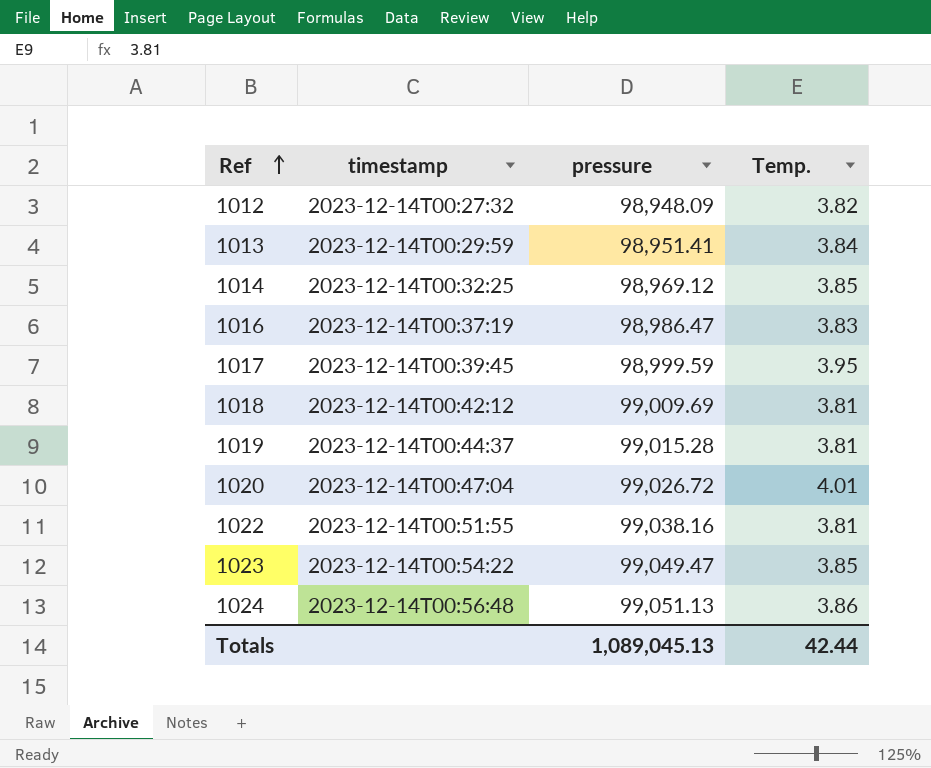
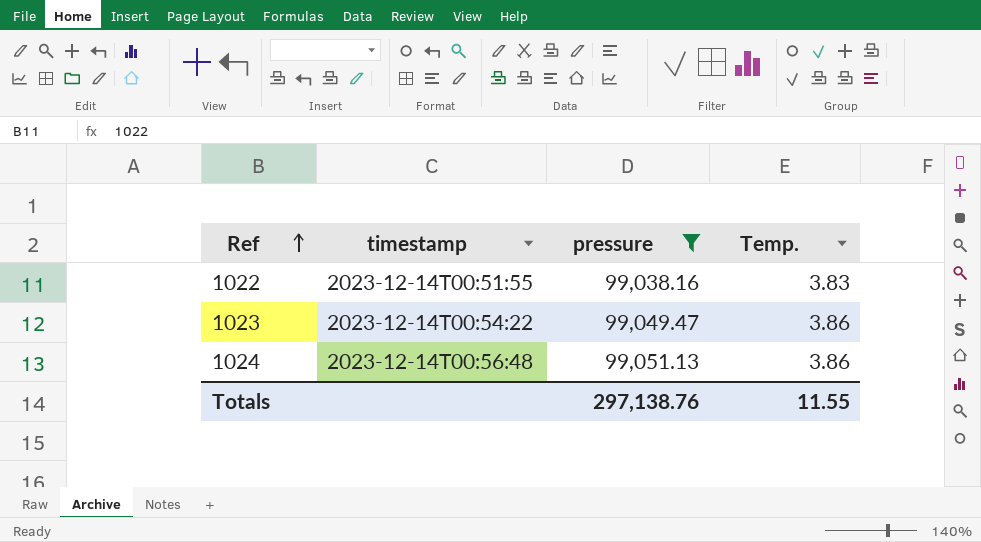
filter: none -> pressure >= 99,038.16
1022 | Temp.: 3.81 -> 3.83
1023 | Temp.: 3.85 -> 3.86
Totals | pressure: 1,089,045.13 -> 297,138.76
Totals | Temp.: 42.44 -> 11.55

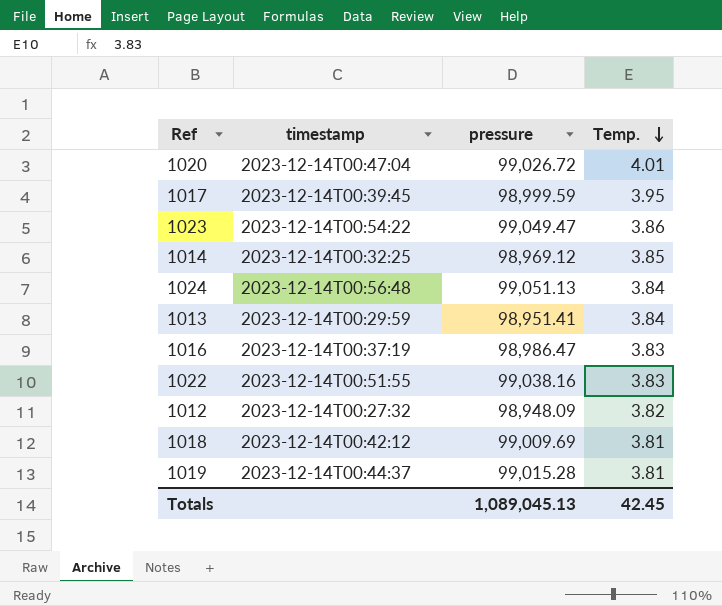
filter: pressure >= 99,038.16 -> none
row order: Ref ascending -> Temp. descending
1024 | Temp.: 3.86 -> 3.84
Totals | pressure: 297,138.76 -> 1,089,045.13
Totals | Temp.: 11.55 -> 42.45

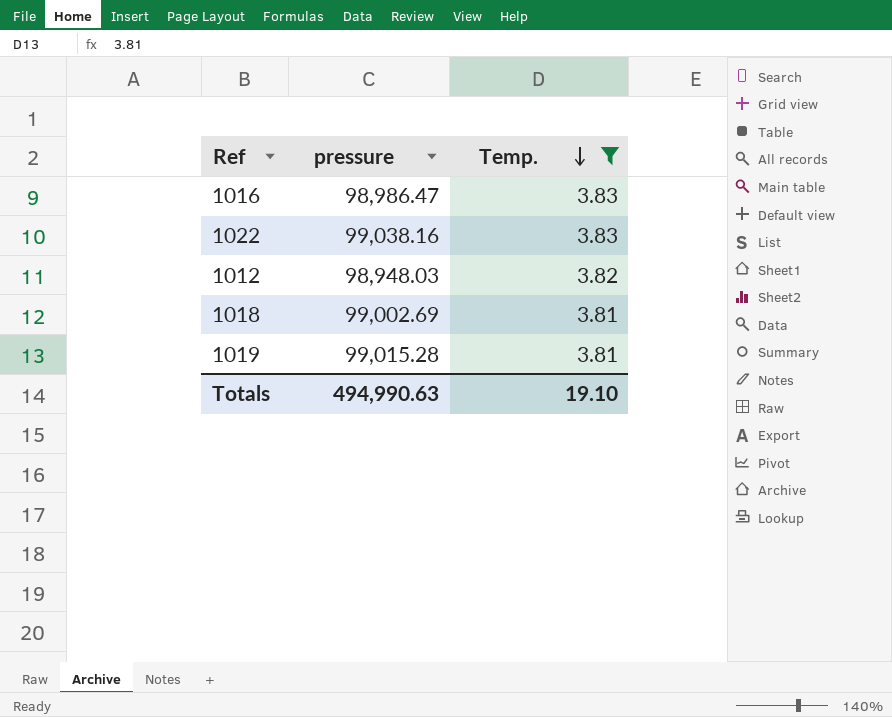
filter: none -> Temp. <= 3.83
column timestamp | position: 2 -> none
1012 | pressure: 98,948.09 -> 98,948.03
1018 | pressure: 99,009.69 -> 99,002.69
Totals | pressure: 1,089,045.13 -> 494,990.63
Totals | Temp.: 42.45 -> 19.10

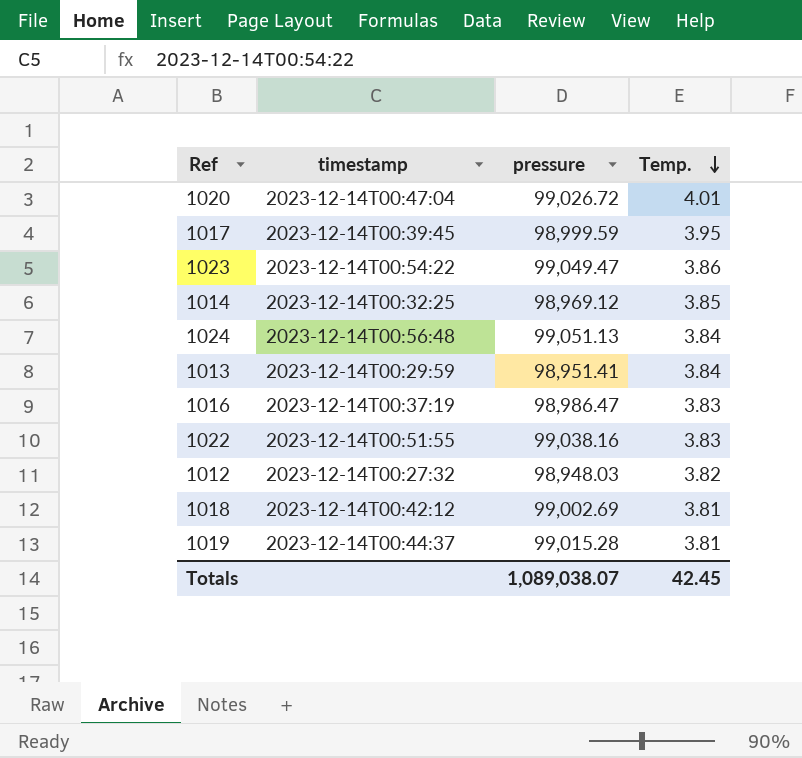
filter: Temp. <= 3.83 -> none
column timestamp | position: none -> 2
Totals | pressure: 494,990.63 -> 1,089,038.07
Totals | Temp.: 19.10 -> 42.45

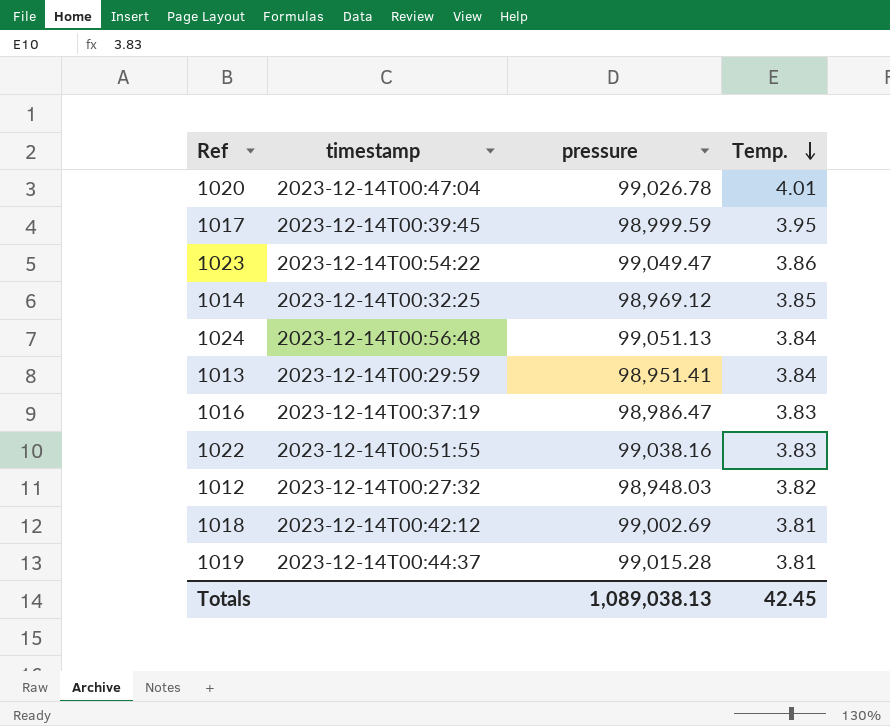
1020 | pressure: 99,026.72 -> 99,026.78
Totals | pressure: 1,089,038.07 -> 1,089,038.13

